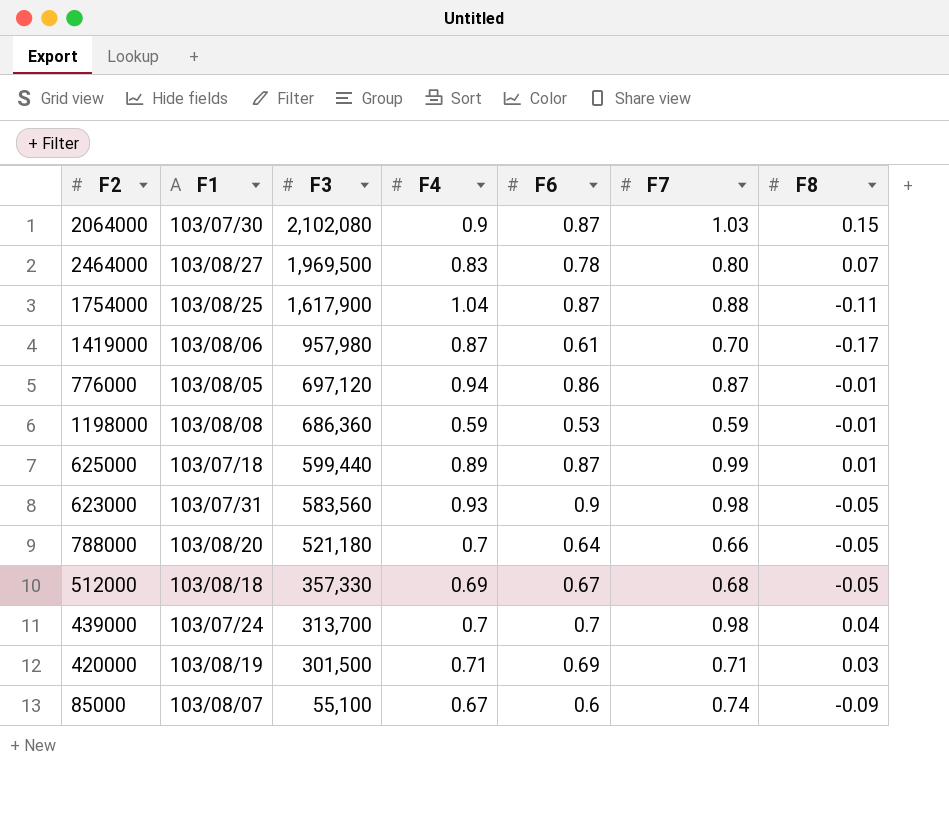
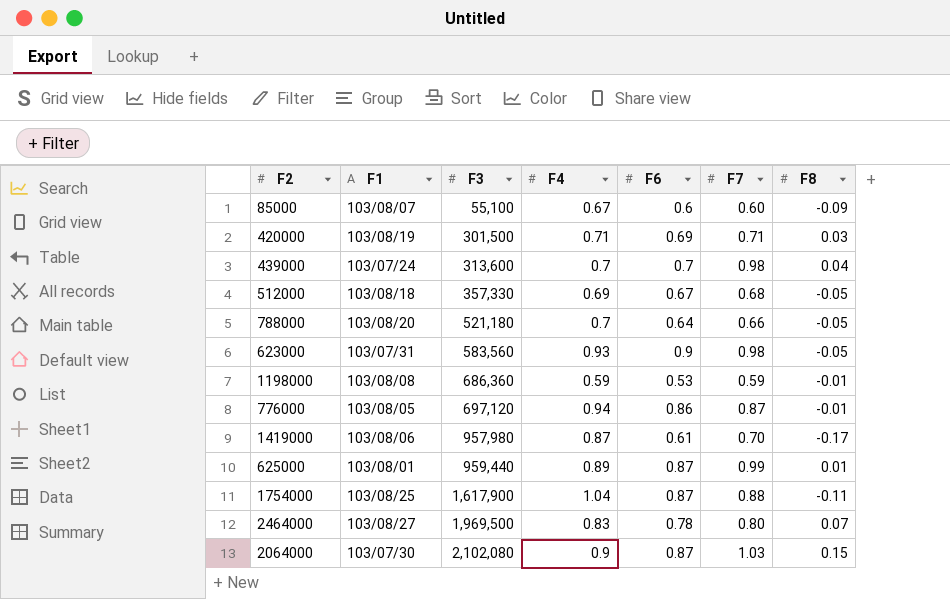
row order: F3 descending -> F3 ascending
85000 | F7: 0.74 -> 0.60
439000 | F3: 313,700 -> 313,600
625000 | F1: 103/07/18 -> 103/08/01
625000 | F3: 599,440 -> 959,440

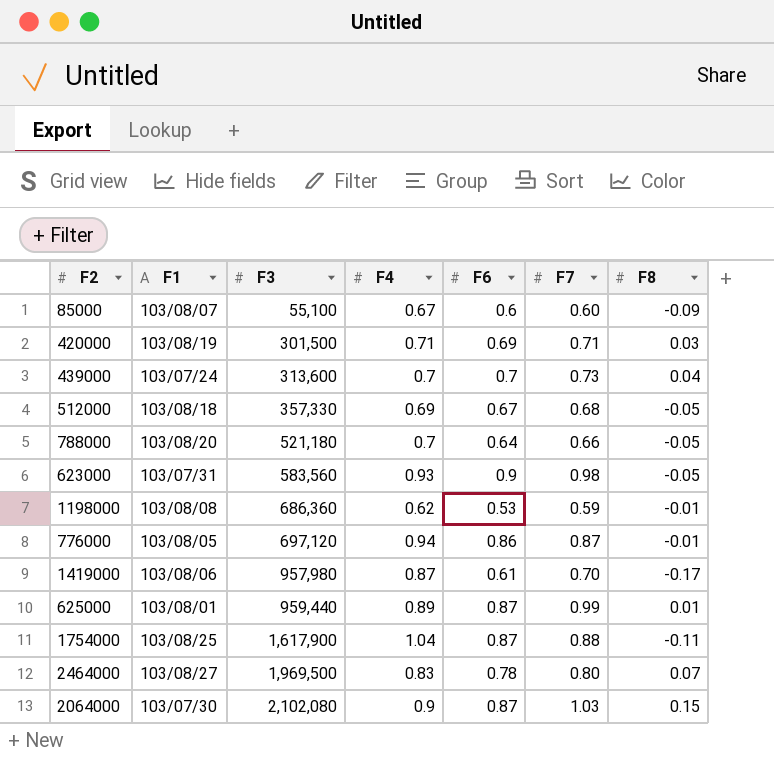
439000 | F7: 0.98 -> 0.73
1198000 | F4: 0.59 -> 0.62

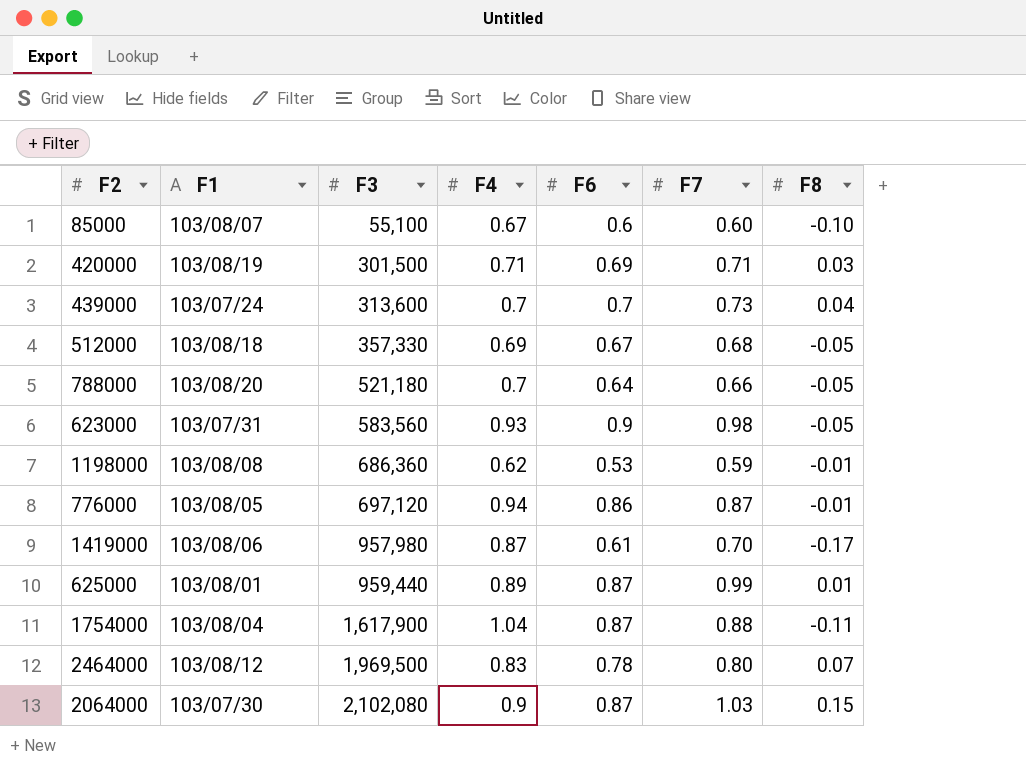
85000 | F8: -0.09 -> -0.10
1754000 | F1: 103/08/25 -> 103/08/04
2464000 | F1: 103/08/27 -> 103/08/12

